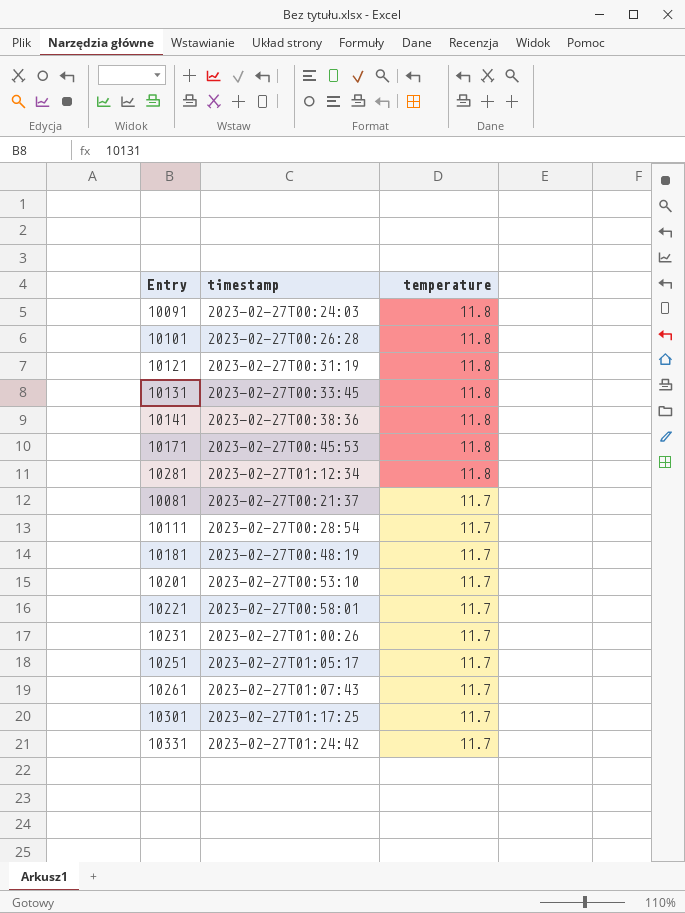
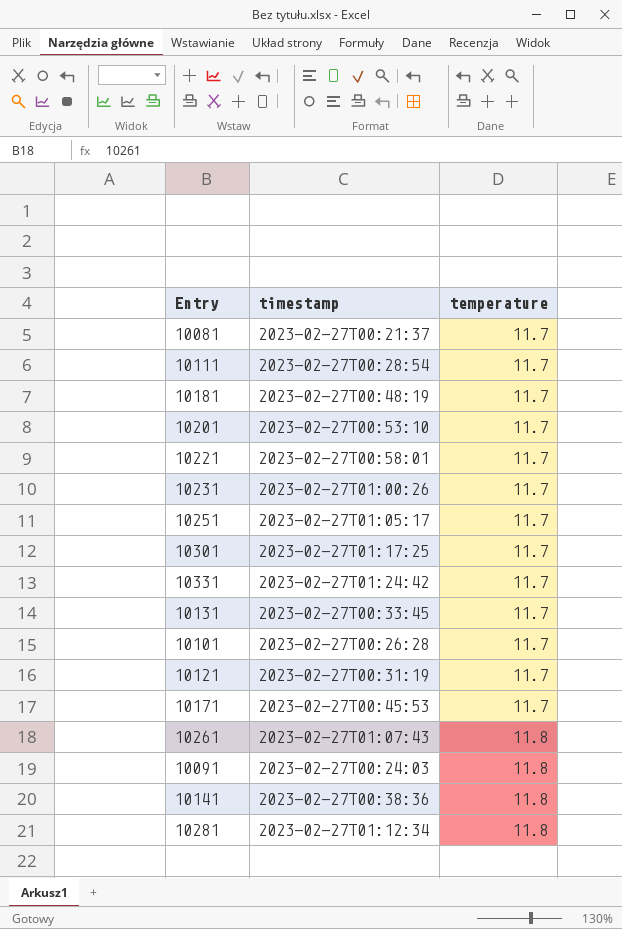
row order: temperature descending -> temperature ascending
10131 | temperature: 11.8 -> 11.7
10101 | temperature: 11.8 -> 11.7
10121 | temperature: 11.8 -> 11.7
10171 | temperature: 11.8 -> 11.7
10261 | temperature: 11.7 -> 11.8

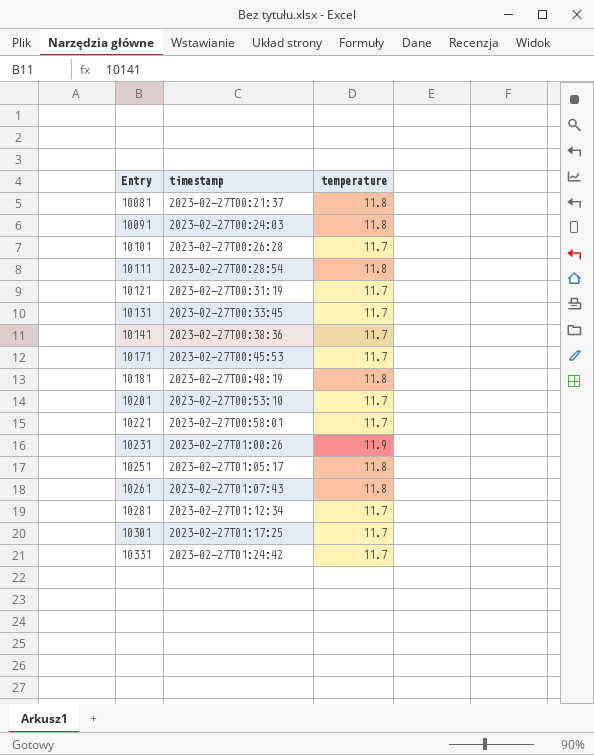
row order: temperature ascending -> Entry ascending
10081 | temperature: 11.7 -> 11.8
10111 | temperature: 11.7 -> 11.8
10141 | temperature: 11.8 -> 11.7
10181 | temperature: 11.7 -> 11.8
10231 | temperature: 11.7 -> 11.9
10251 | temperature: 11.7 -> 11.8
10281 | temperature: 11.8 -> 11.7

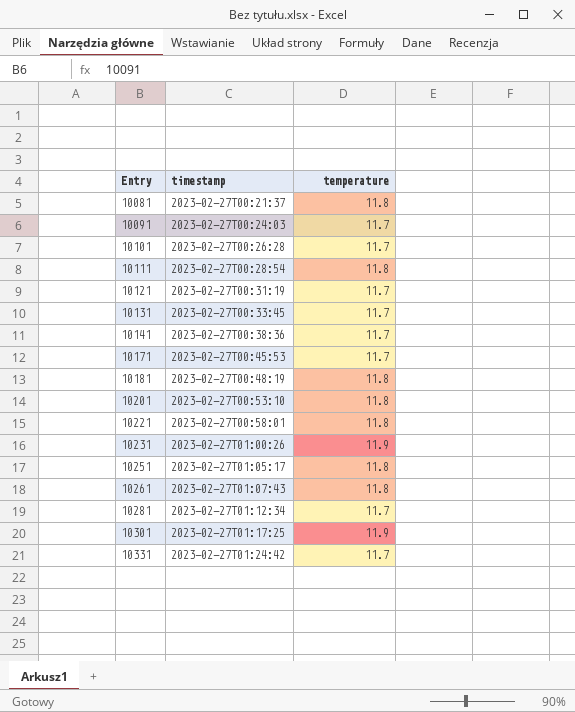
10091 | temperature: 11.8 -> 11.7
10201 | temperature: 11.7 -> 11.8
10221 | temperature: 11.7 -> 11.8
10301 | temperature: 11.7 -> 11.9

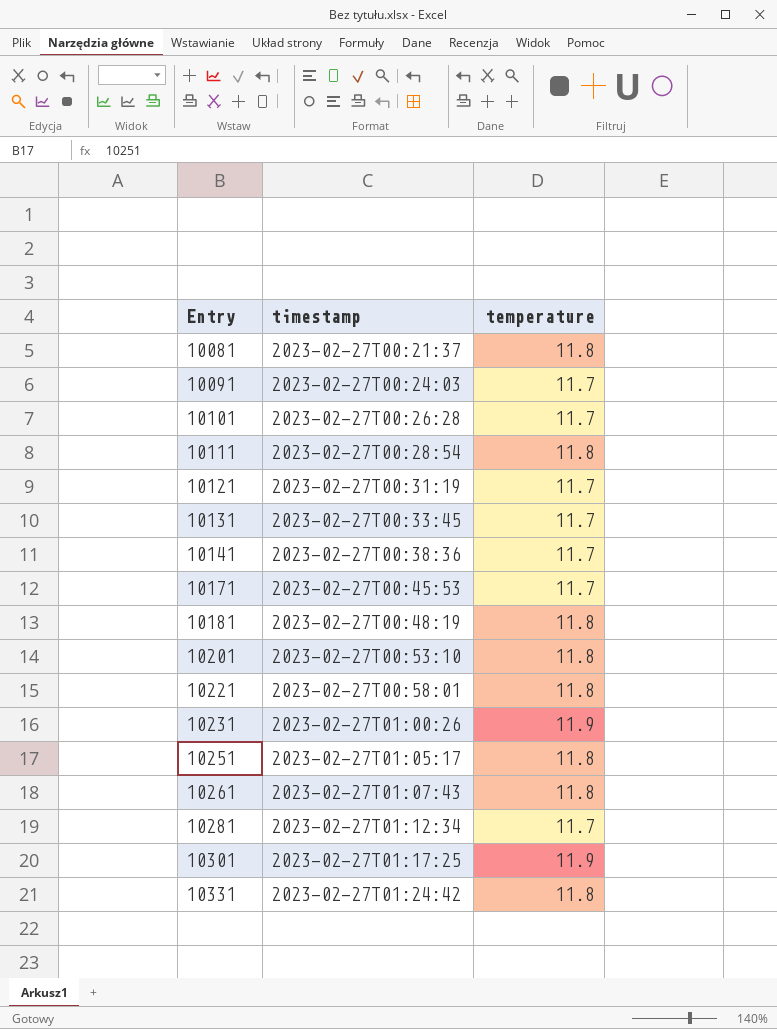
10331 | temperature: 11.7 -> 11.8

